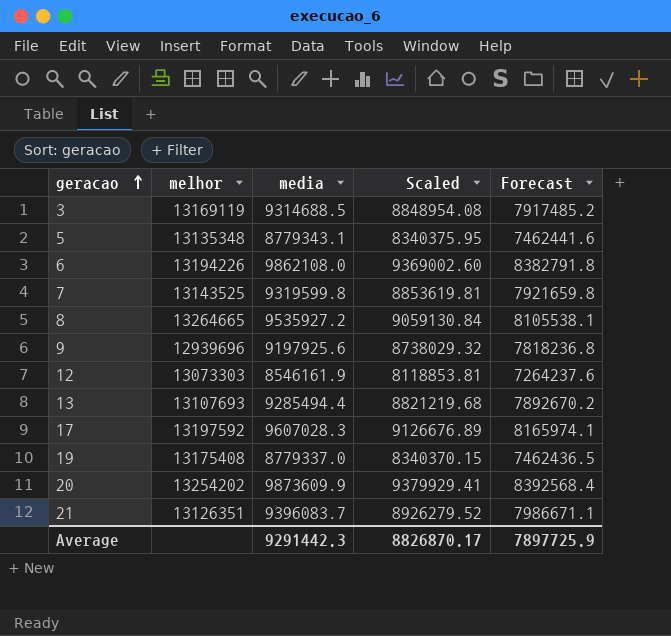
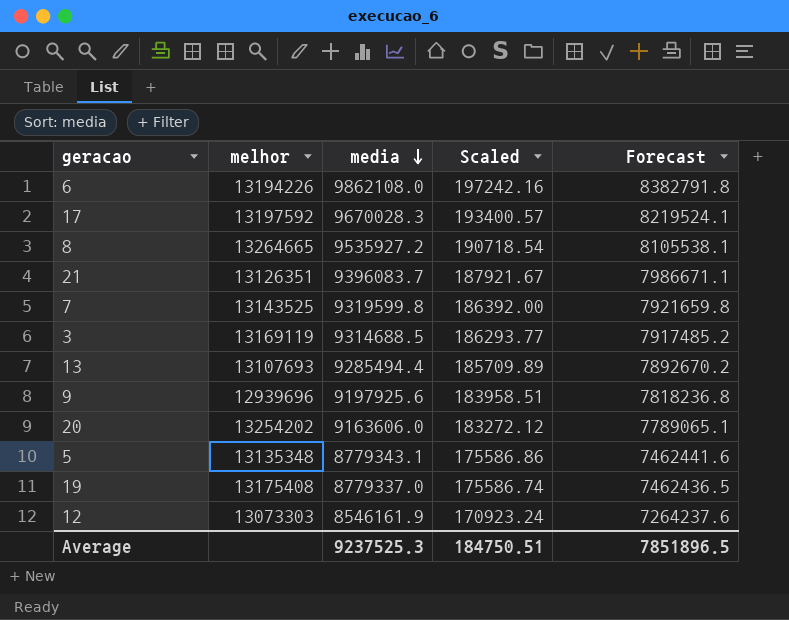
row order: geracao ascending -> media descending
column Scaled | formula: [media] * 0.95 -> [media] * 0.02
17 | media: 9607028.3 -> 9670028.3
17 | Forecast: 8165974.1 -> 8219524.1
20 | media: 9873609.9 -> 9163606.0
20 | Forecast: 8392568.4 -> 7789065.1
Average | media: 9291442.3 -> 9237525.3
Average | Scaled: 8826870.17 -> 184750.51
Average | Forecast: 7897725.9 -> 7851896.5

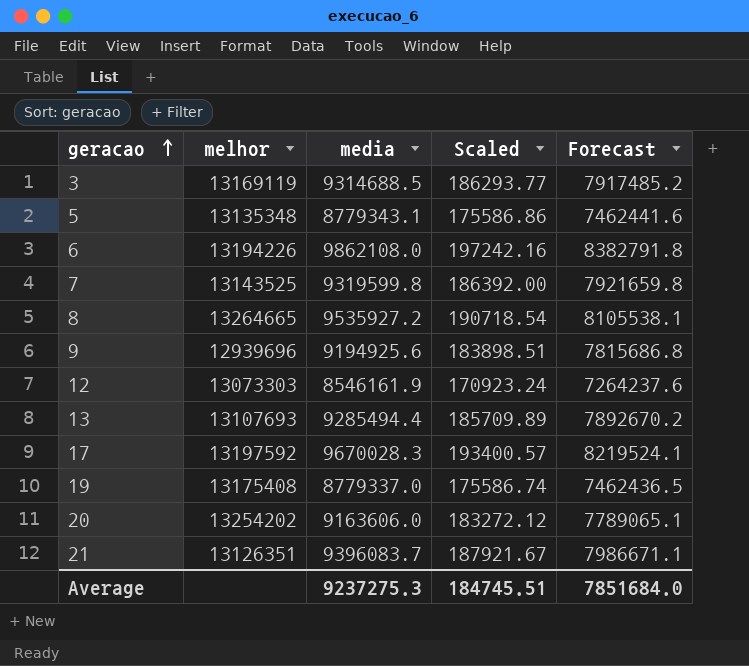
row order: media descending -> geracao ascending
9 | media: 9197925.6 -> 9194925.6
9 | Scaled: 183958.51 -> 183898.51
9 | Forecast: 7818236.8 -> 7815686.8
Average | media: 9237525.3 -> 9237275.3
Average | Scaled: 184750.51 -> 184745.51
Average | Forecast: 7851896.5 -> 7851684.0

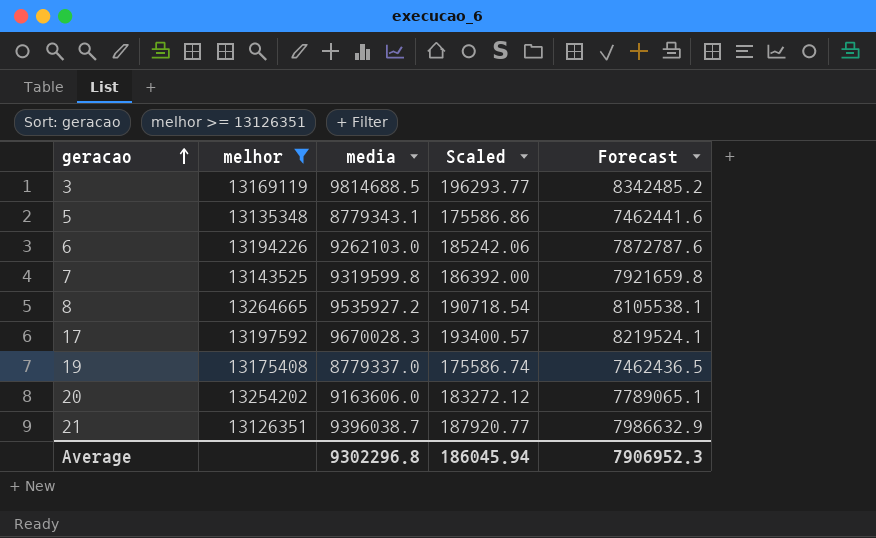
filter: none -> melhor >= 13126351
3 | media: 9314688.5 -> 9814688.5
3 | Scaled: 186293.77 -> 196293.77
3 | Forecast: 7917485.2 -> 8342485.2
6 | media: 9862108.0 -> 9262103.0
6 | Scaled: 197242.16 -> 185242.06
6 | Forecast: 8382791.8 -> 7872787.6
21 | media: 9396083.7 -> 9396038.7
21 | Scaled: 187921.67 -> 187920.77
21 | Forecast: 7986671.1 -> 7986632.9
Average | media: 9237275.3 -> 9302296.8
Average | Scaled: 184745.51 -> 186045.94
Average | Forecast: 7851684.0 -> 7906952.3

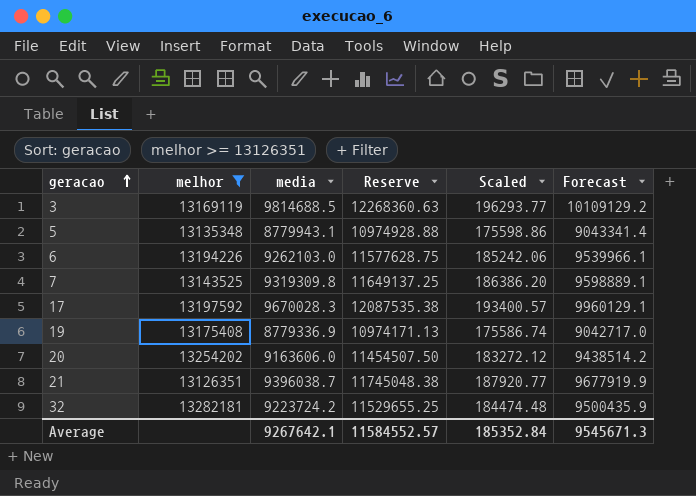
column Reserve | formula: none -> [media] * 1.25
column Forecast | formula: [media] * 0.85 -> [media] * 1.03
row 8: 13264665 | 9535927.2 | 190718.54 | 8105538.1 -> none
5 | media: 8779343.1 -> 8779943.1
5 | Scaled: 175586.86 -> 175598.86
7 | media: 9319599.8 -> 9319309.8
7 | Scaled: 186392.00 -> 186386.20
19 | media: 8779337.0 -> 8779336.9
row 32: none -> 13282181 | 9223724.2 | 11529655.25 | 184474.48 | 9500435.9
Average | media: 9302296.8 -> 9267642.1
Average | Scaled: 186045.94 -> 185352.84
Average | Forecast: 7906952.3 -> 9545671.3

